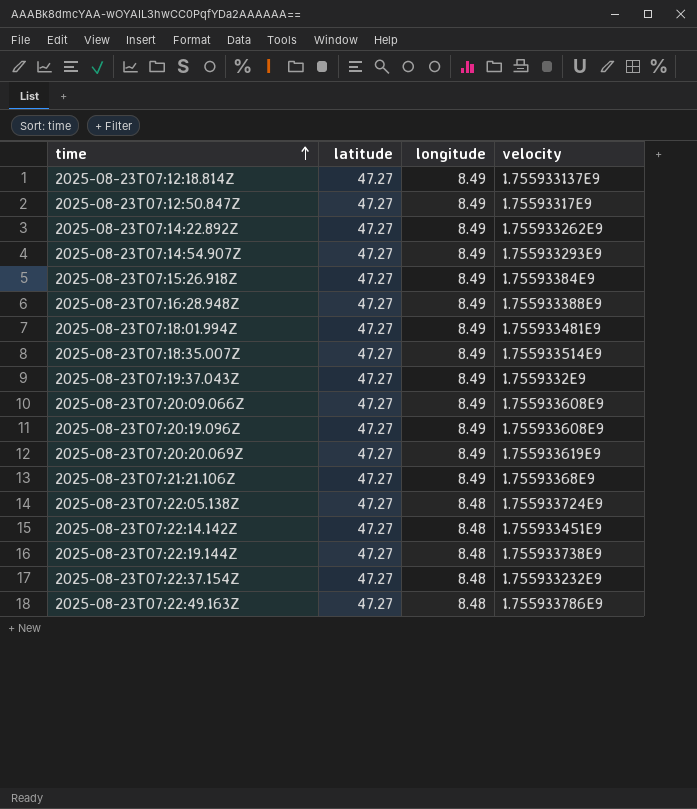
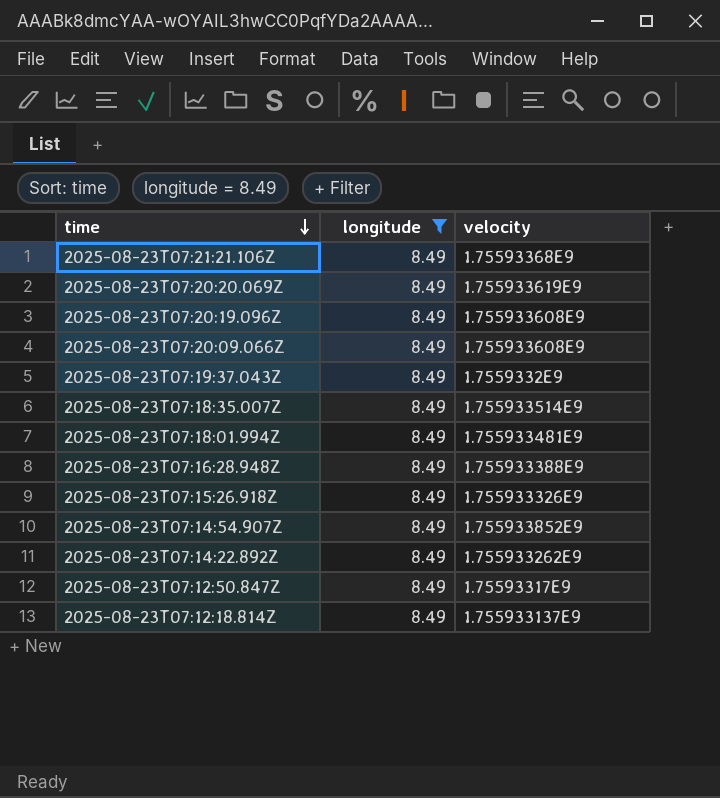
filter: none -> longitude = 8.49
row order: time ascending -> time descending
column latitude | position: 2 -> none
2025-08-23T07:15:26.918Z | velocity: 1.75593384E9 -> 1.755933326E9
2025-08-23T07:14:54.907Z | velocity: 1.755933293E9 -> 1.755933852E9

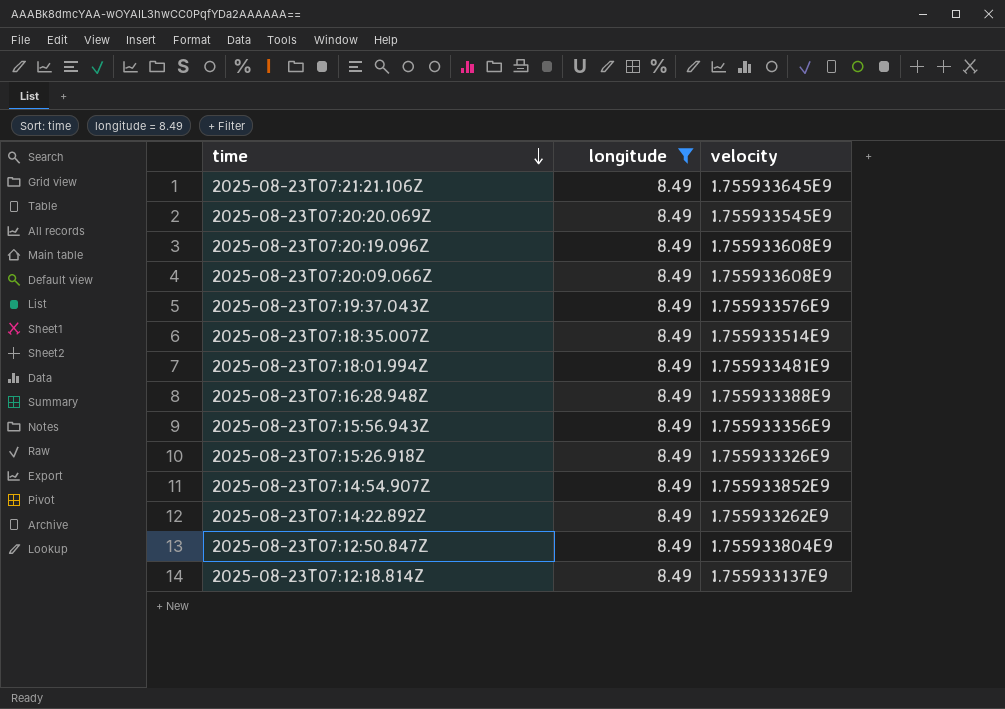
2025-08-23T07:21:21.106Z | velocity: 1.75593368E9 -> 1.755933645E9
2025-08-23T07:20:20.069Z | velocity: 1.755933619E9 -> 1.755933545E9
2025-08-23T07:19:37.043Z | velocity: 1.7559332E9 -> 1.755933576E9
row 2025-08-23T07:15:56.943Z: none -> 8.49 | 1.755933356E9
2025-08-23T07:12:50.847Z | velocity: 1.75593317E9 -> 1.755933804E9

